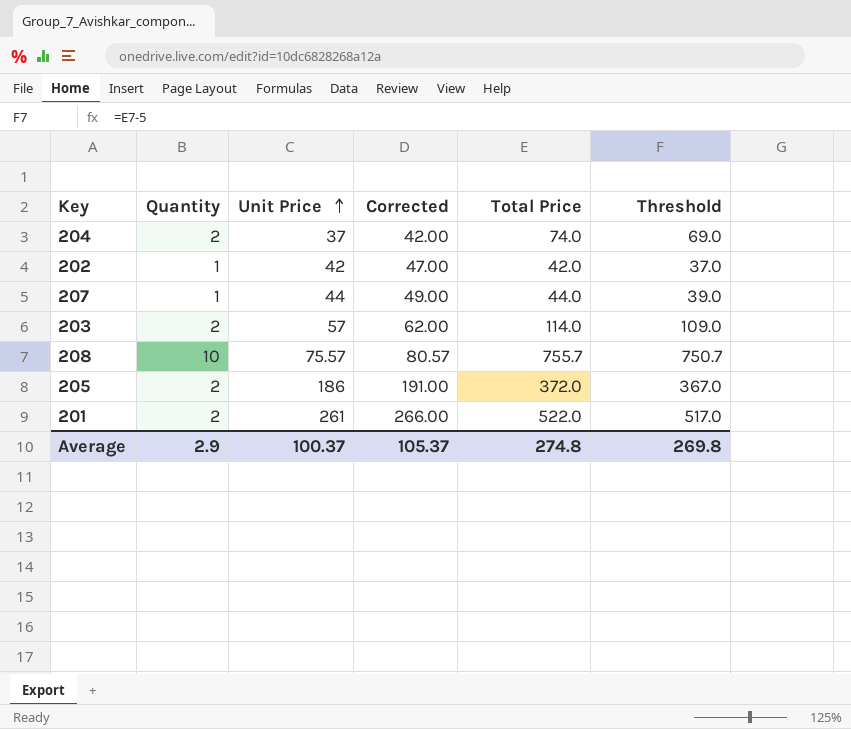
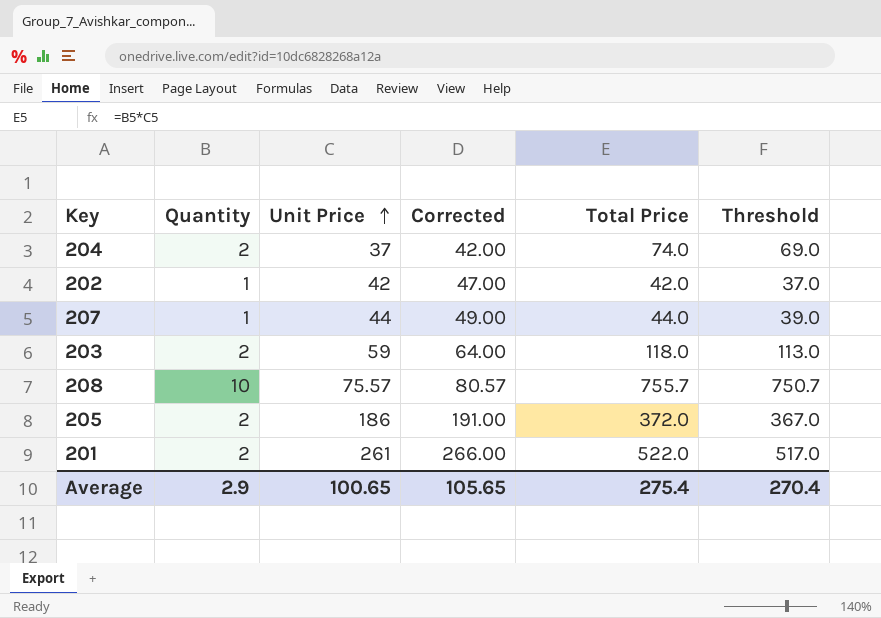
203 | Unit Price: 57 -> 59
203 | Corrected: 62.00 -> 64.00
203 | Total Price: 114.0 -> 118.0
203 | Threshold: 109.0 -> 113.0
Average | Unit Price: 100.37 -> 100.65
Average | Corrected: 105.37 -> 105.65
Average | Total Price: 274.8 -> 275.4
Average | Threshold: 269.8 -> 270.4

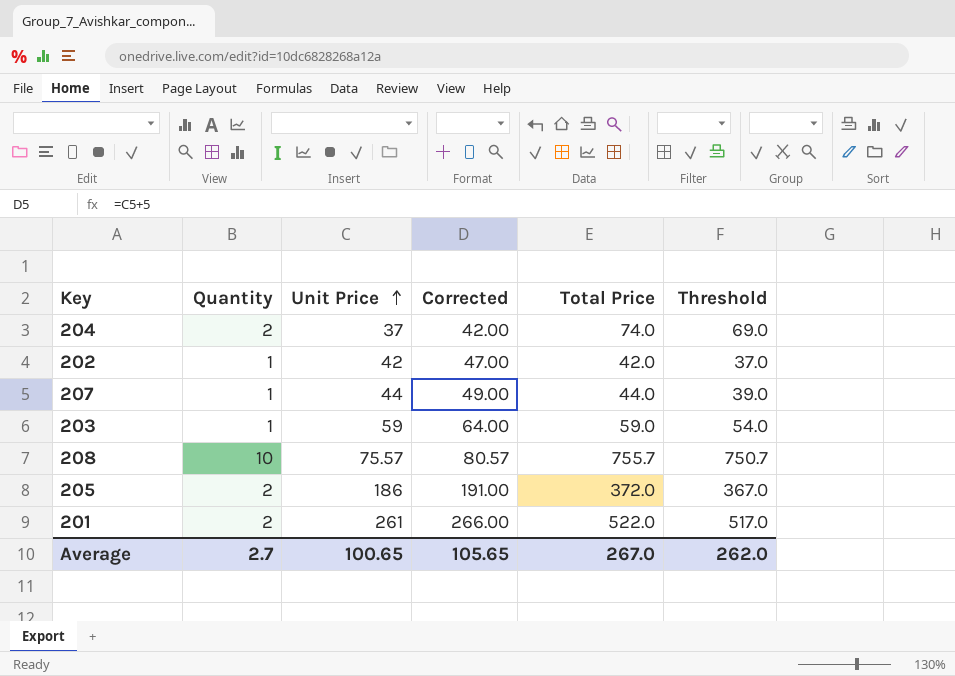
203 | Quantity: 2 -> 1
203 | Total Price: 118.0 -> 59.0
203 | Threshold: 113.0 -> 54.0
Average | Quantity: 2.9 -> 2.7
Average | Total Price: 275.4 -> 267.0
Average | Threshold: 270.4 -> 262.0

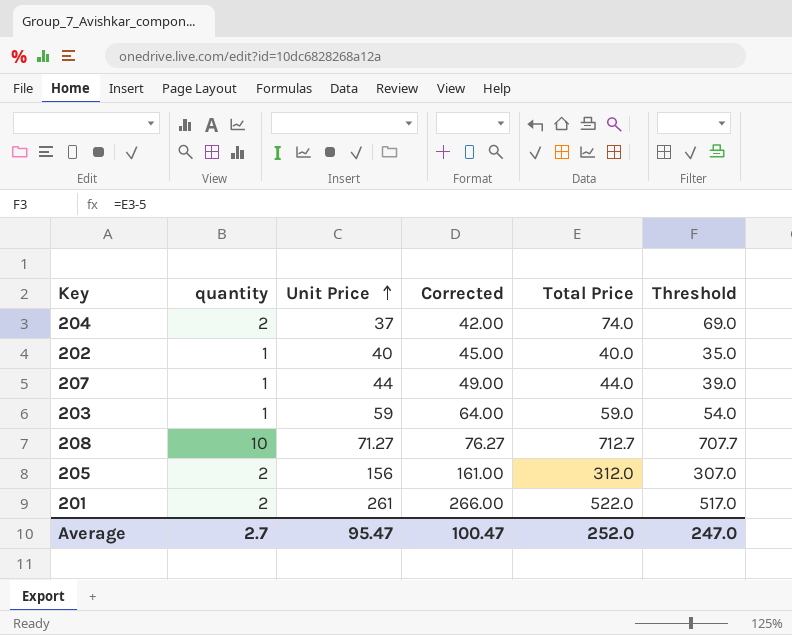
column name: Quantity -> quantity
202 | Unit Price: 42 -> 40
202 | Corrected: 47.00 -> 45.00
202 | Total Price: 42.0 -> 40.0
202 | Threshold: 37.0 -> 35.0
208 | Unit Price: 75.57 -> 71.27
208 | Corrected: 80.57 -> 76.27
208 | Total Price: 755.7 -> 712.7
208 | Threshold: 750.7 -> 707.7
205 | Unit Price: 186 -> 156
205 | Corrected: 191.00 -> 161.00
205 | Total Price: 372.0 -> 312.0
205 | Threshold: 367.0 -> 307.0
Average | Unit Price: 100.65 -> 95.47
Average | Corrected: 105.65 -> 100.47
Average | Total Price: 267.0 -> 252.0
Average | Threshold: 262.0 -> 247.0

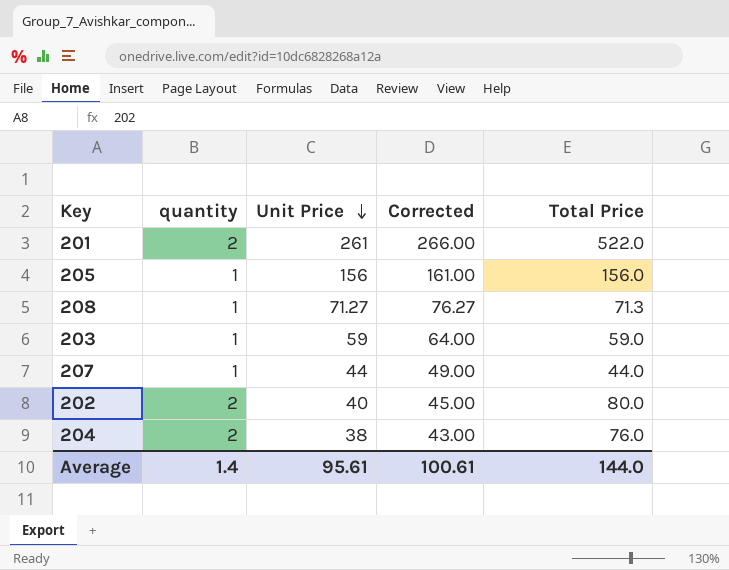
row order: Unit Price ascending -> Unit Price descending
column Threshold | formula: [Total Price] - 5 -> none
205 | quantity: 2 -> 1
205 | Total Price: 312.0 -> 156.0
208 | quantity: 10 -> 1
208 | Total Price: 712.7 -> 71.3
202 | quantity: 1 -> 2
202 | Total Price: 40.0 -> 80.0
204 | Unit Price: 37 -> 38
204 | Corrected: 42.00 -> 43.00
204 | Total Price: 74.0 -> 76.0
Average | quantity: 2.7 -> 1.4
Average | Unit Price: 95.47 -> 95.61
Average | Corrected: 100.47 -> 100.61
Average | Total Price: 252.0 -> 144.0

